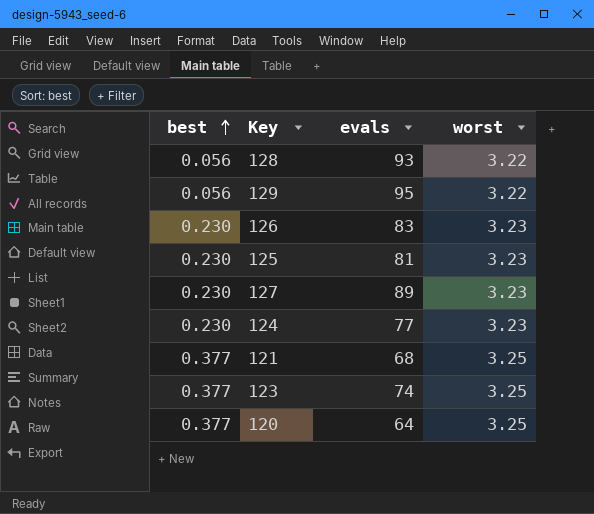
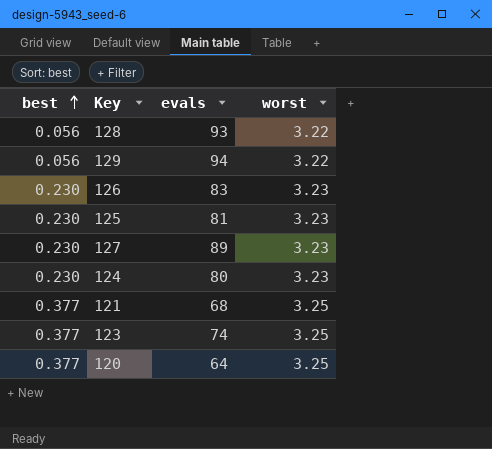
129 | evals: 95 -> 94
124 | evals: 77 -> 80

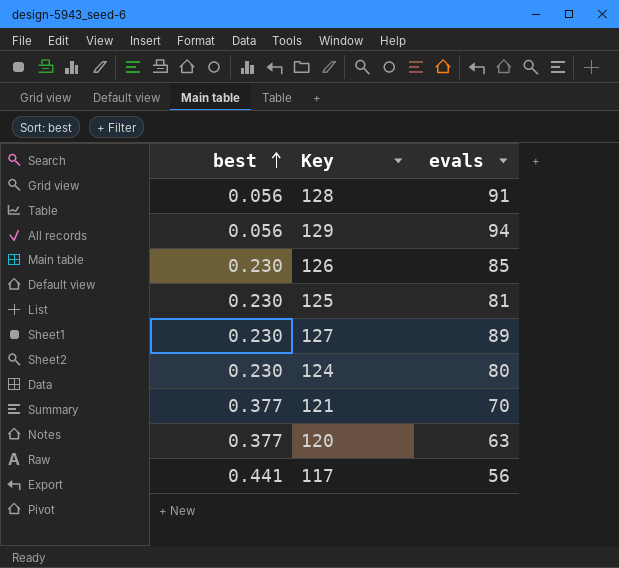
column worst | position: 4 -> none
row 123: 0.377 | 74 | 3.25 -> none
128 | evals: 93 -> 91
126 | evals: 83 -> 85
121 | evals: 68 -> 70
120 | evals: 64 -> 63
row 117: none -> 0.441 | 56

